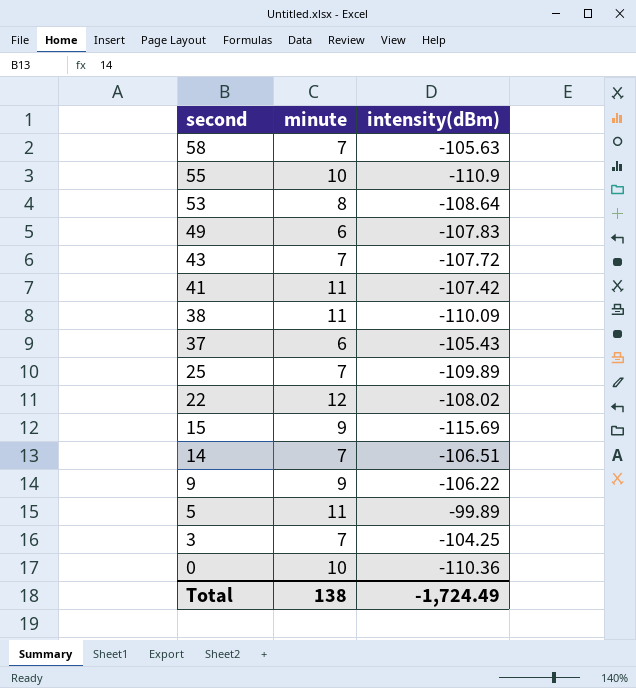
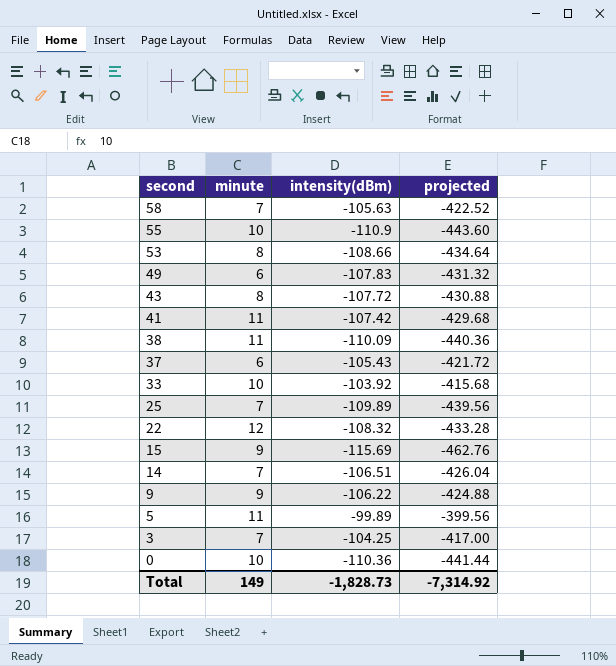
column projected | formula: none -> [intensity(dBm)] * 4
53 | intensity(dBm): -108.64 -> -108.66
43 | minute: 7 -> 8
row 33: none -> 10 | -103.92 | -415.68
22 | intensity(dBm): -108.02 -> -108.32
Total | minute: 138 -> 149
Total | intensity(dBm): -1,724.49 -> -1,828.73

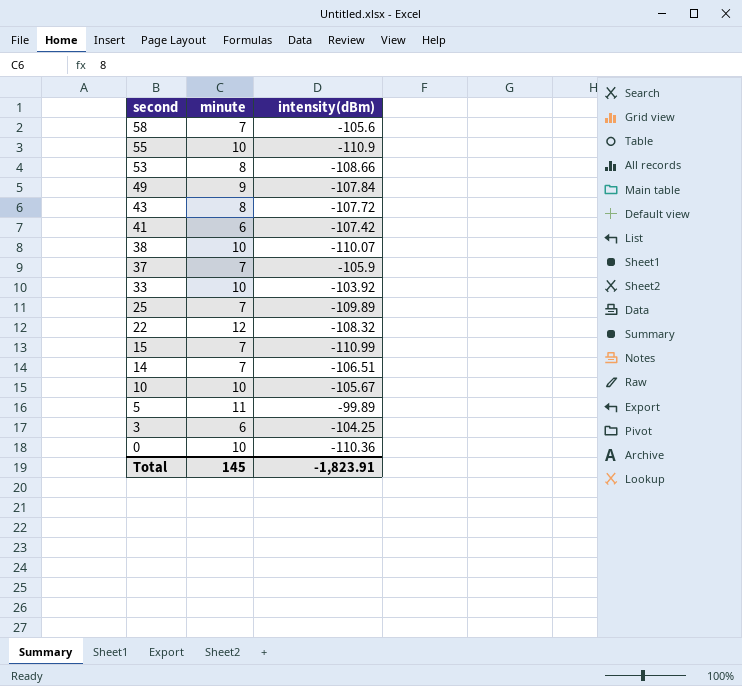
column projected | formula: [intensity(dBm)] * 4 -> none
row 9: 9 | -106.22 | -424.88 -> none
58 | intensity(dBm): -105.63 -> -105.6
49 | minute: 6 -> 9
49 | intensity(dBm): -107.83 -> -107.84
41 | minute: 11 -> 6
38 | minute: 11 -> 10
38 | intensity(dBm): -110.09 -> -110.07
37 | minute: 6 -> 7
37 | intensity(dBm): -105.43 -> -105.9
15 | minute: 9 -> 7
15 | intensity(dBm): -115.69 -> -110.99
row 10: none -> 10 | -105.67
3 | minute: 7 -> 6
Total | minute: 149 -> 145
Total | intensity(dBm): -1,828.73 -> -1,823.91

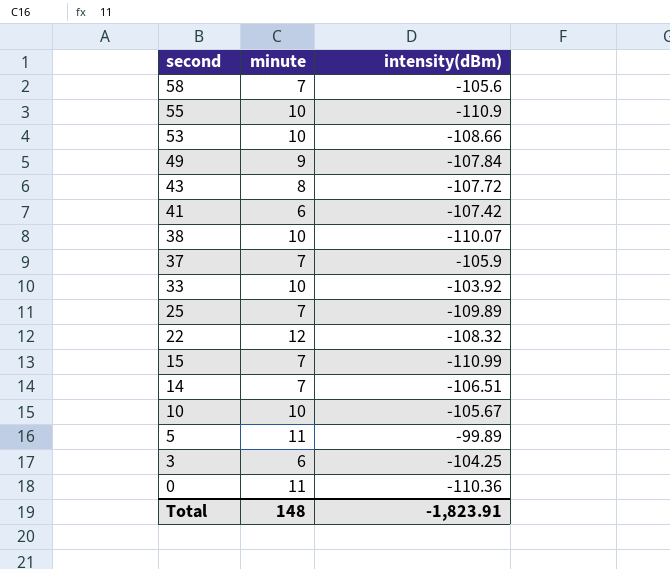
53 | minute: 8 -> 10
0 | minute: 10 -> 11
Total | minute: 145 -> 148

